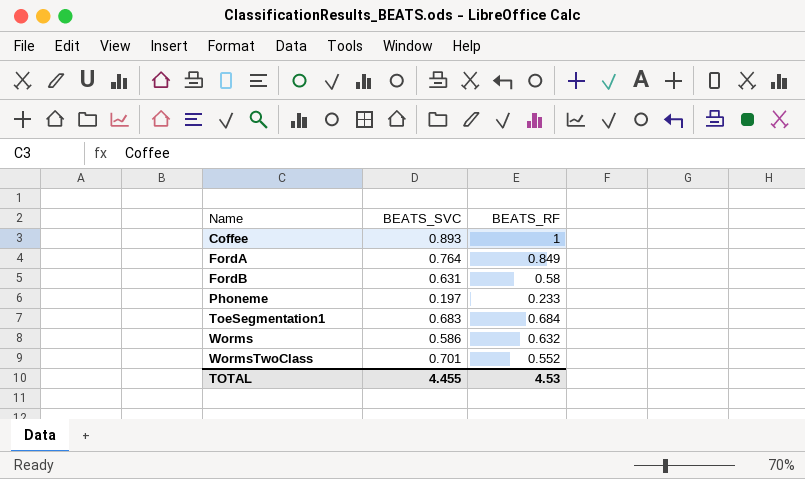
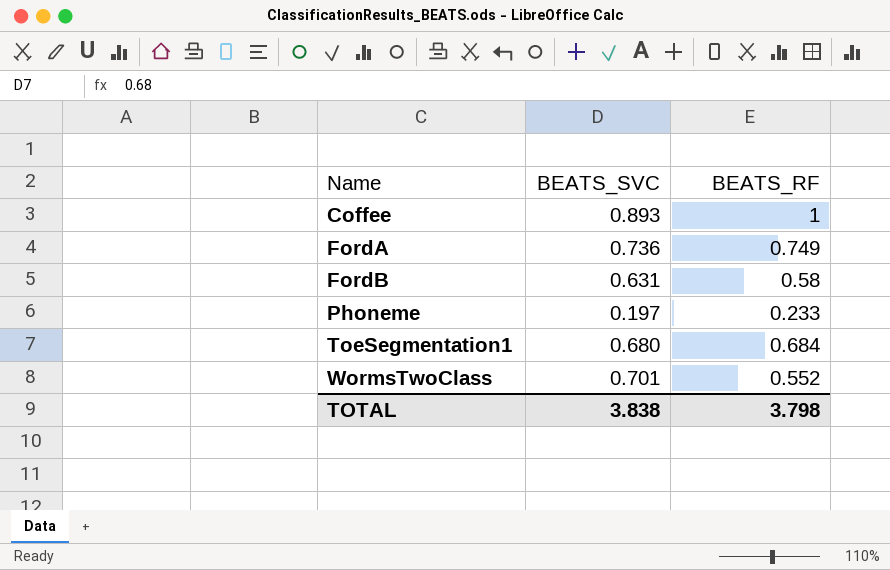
row Worms: 0.586 | 0.632 -> none
FordA | BEATS_SVC: 0.764 -> 0.736
FordA | BEATS_RF: 0.849 -> 0.749
ToeSegmentation1 | BEATS_SVC: 0.683 -> 0.680
TOTAL | BEATS_SVC: 4.455 -> 3.838
TOTAL | BEATS_RF: 4.53 -> 3.798

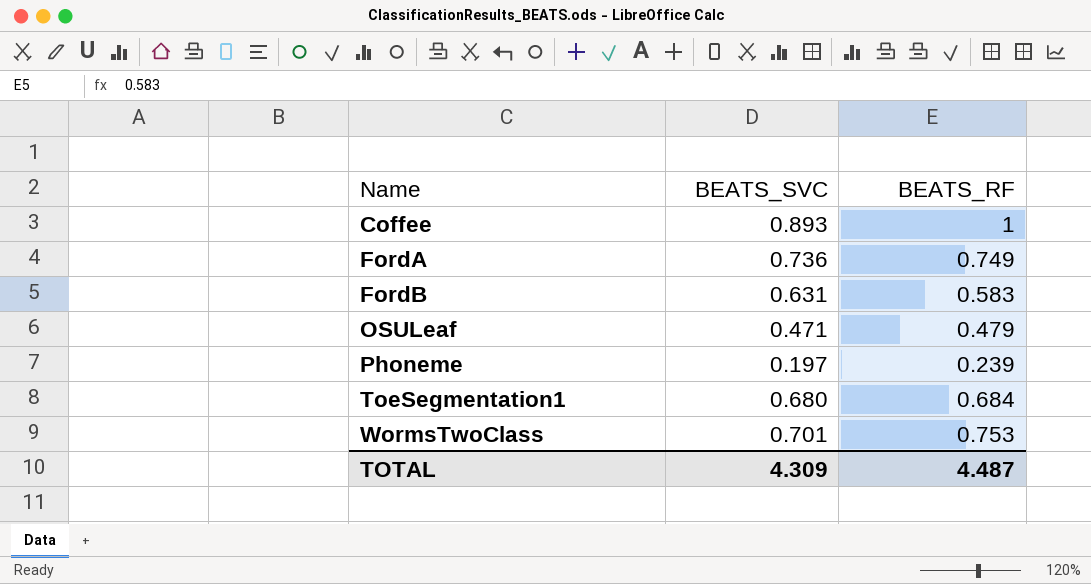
FordB | BEATS_RF: 0.58 -> 0.583
row OSULeaf: none -> 0.471 | 0.479
Phoneme | BEATS_RF: 0.233 -> 0.239
WormsTwoClass | BEATS_RF: 0.552 -> 0.753
TOTAL | BEATS_SVC: 3.838 -> 4.309
TOTAL | BEATS_RF: 3.798 -> 4.487

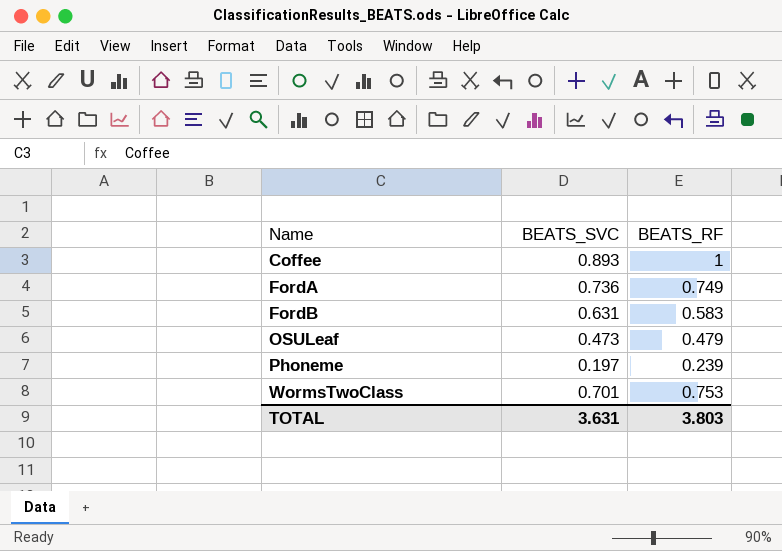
row ToeSegmentation1: 0.680 | 0.684 -> none
OSULeaf | BEATS_SVC: 0.471 -> 0.473
TOTAL | BEATS_SVC: 4.309 -> 3.631
TOTAL | BEATS_RF: 4.487 -> 3.803

